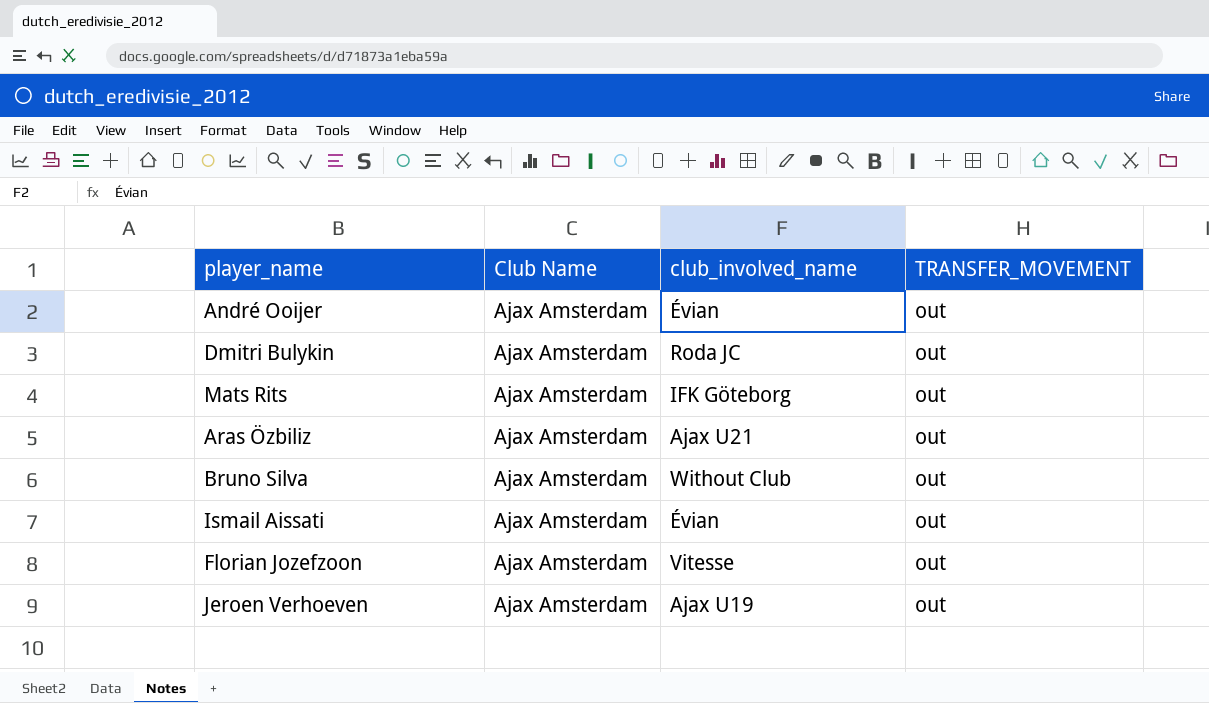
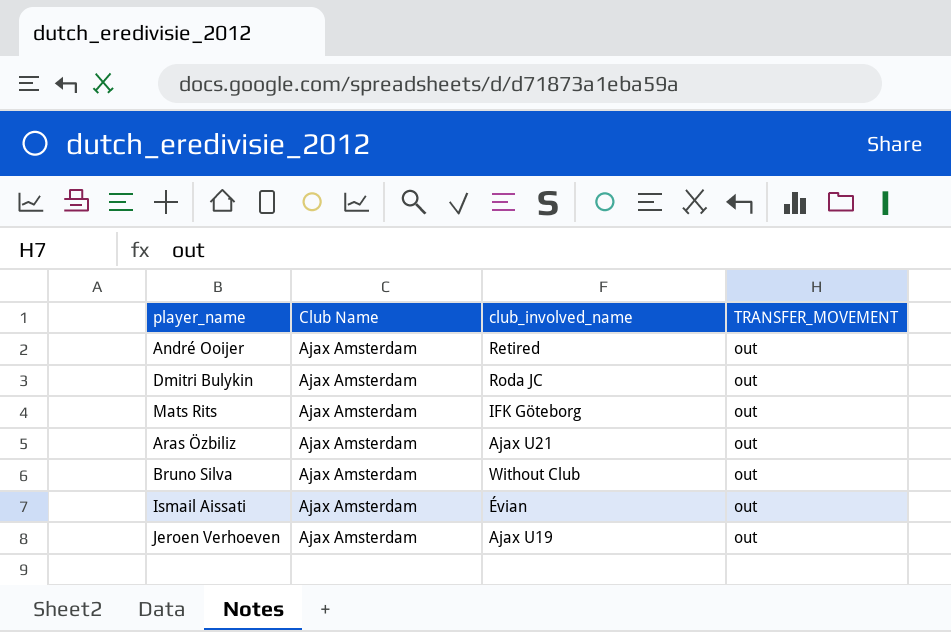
row Florian Jozefzoon: Ajax Amsterdam | Vitesse | out -> none
André Ooijer | club_involved_name: Évian -> Retired

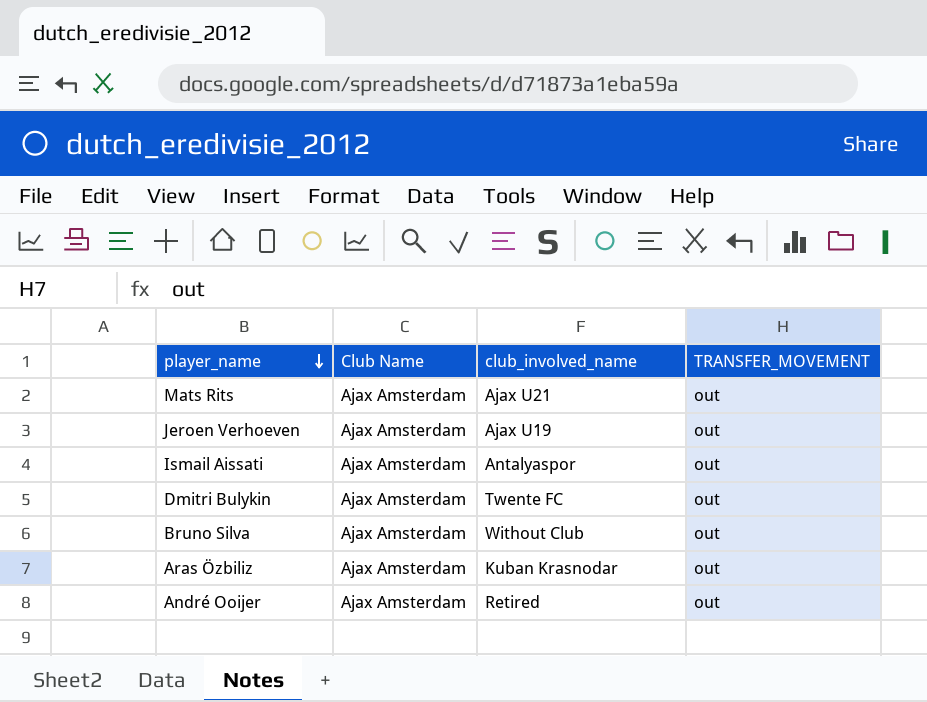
row order: none -> player_name descending
Mats Rits | club_involved_name: IFK Göteborg -> Ajax U21
Ismail Aissati | club_involved_name: Évian -> Antalyaspor
Dmitri Bulykin | club_involved_name: Roda JC -> Twente FC
Aras Özbiliz | club_involved_name: Ajax U21 -> Kuban Krasnodar

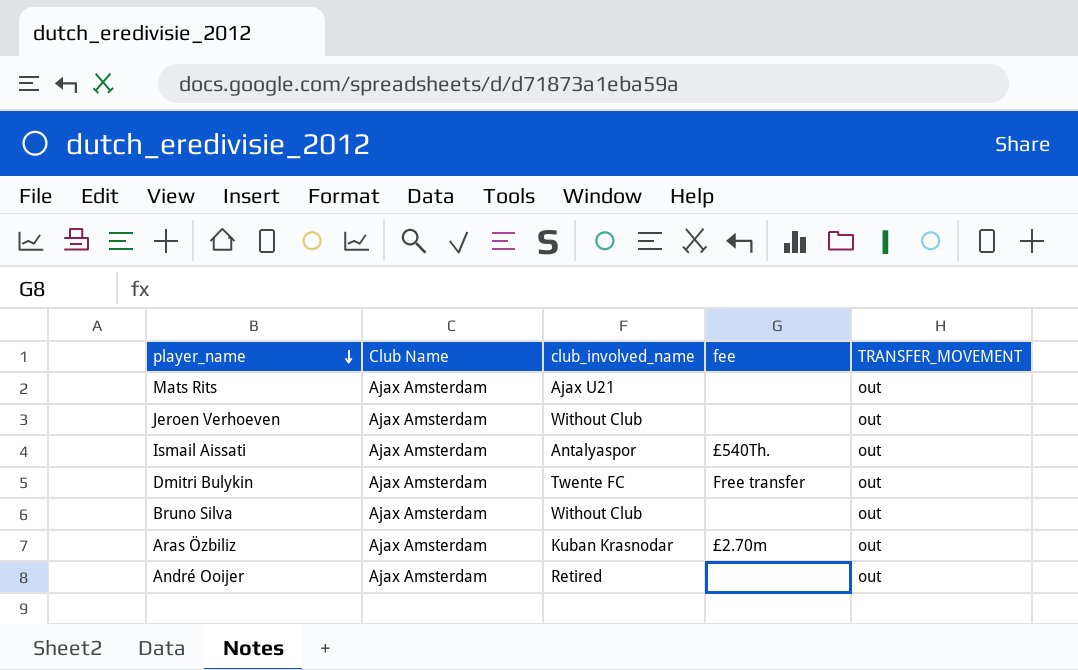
column fee | position: none -> 4
Jeroen Verhoeven | club_involved_name: Ajax U19 -> Without Club

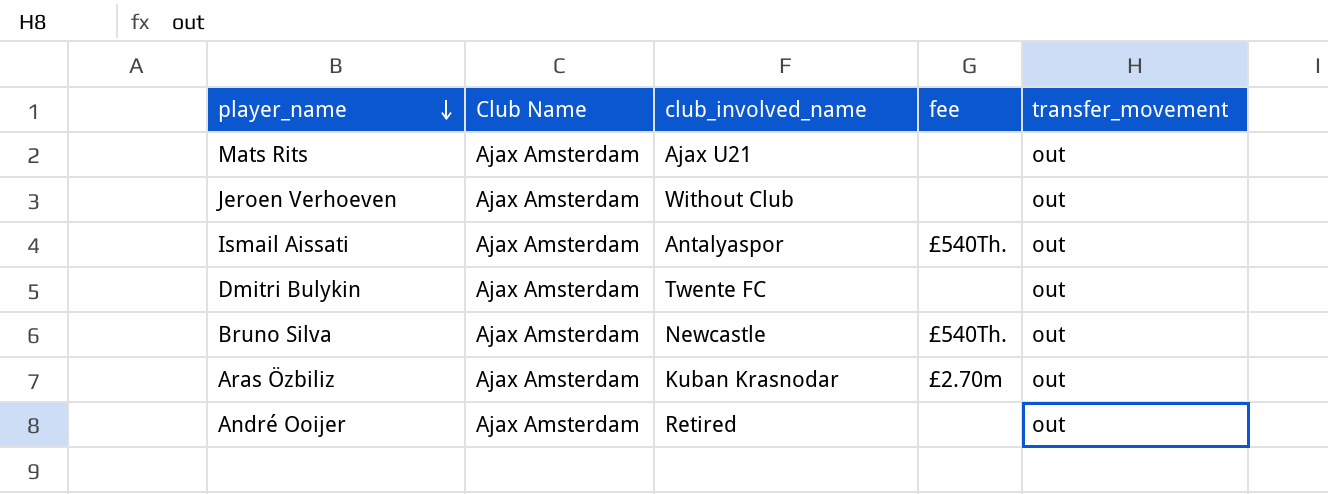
column name: TRANSFER_MOVEMENT -> transfer_movement
Dmitri Bulykin | fee: Free transfer -> none
Bruno Silva | club_involved_name: Without Club -> Newcastle
Bruno Silva | fee: none -> £540Th.

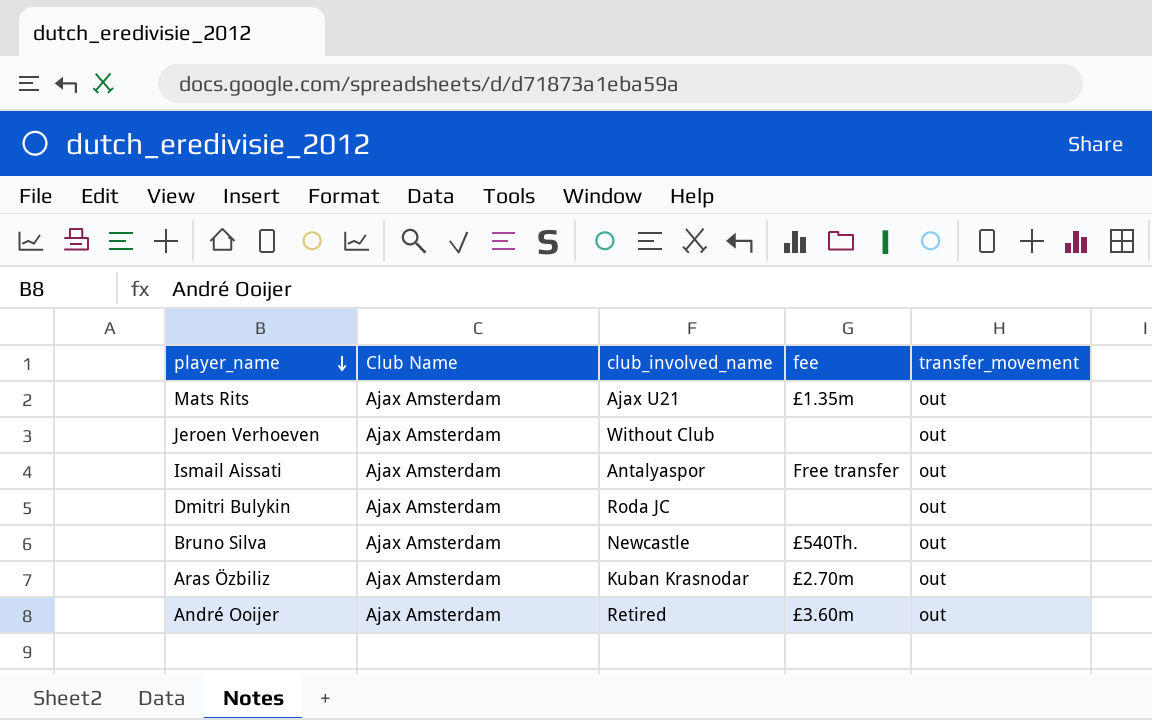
Mats Rits | fee: none -> £1.35m
Ismail Aissati | fee: £540Th. -> Free transfer
Dmitri Bulykin | club_involved_name: Twente FC -> Roda JC
André Ooijer | fee: none -> £3.60m

